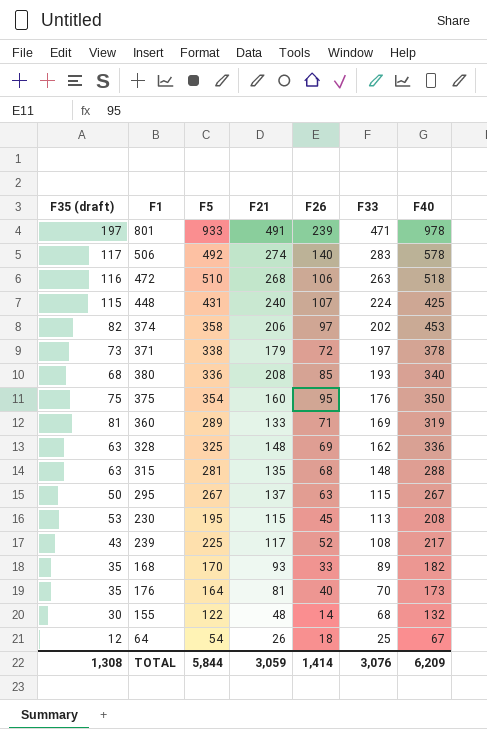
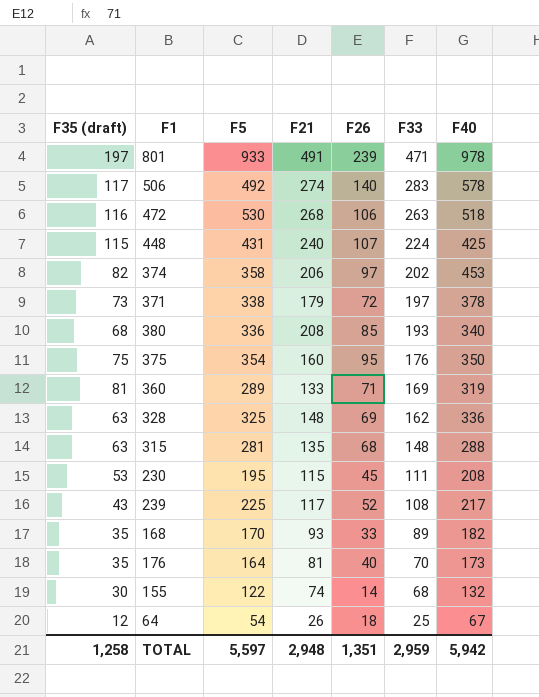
row 295: 50 | 267 | 137 | 63 | 115 | 267 -> none
472 | F5: 510 -> 530
230 | F33: 113 -> 111
155 | F21: 48 -> 74
TOTAL | F35 (draft): 1,308 -> 1,258
TOTAL | F5: 5,844 -> 5,597
TOTAL | F21: 3,059 -> 2,948
TOTAL | F26: 1,414 -> 1,351
TOTAL | F33: 3,076 -> 2,959
TOTAL | F40: 6,209 -> 5,942

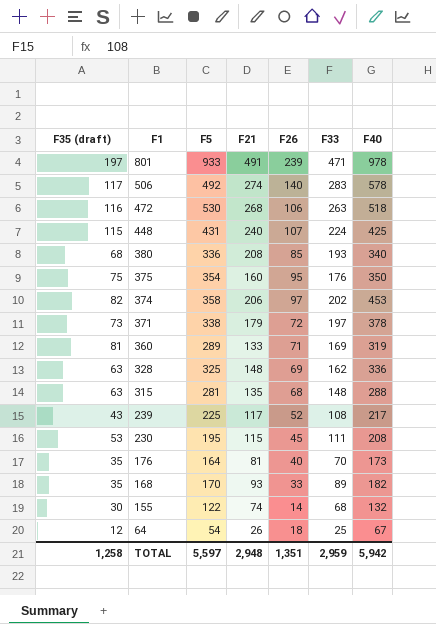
row order: F33 descending -> F1 descending

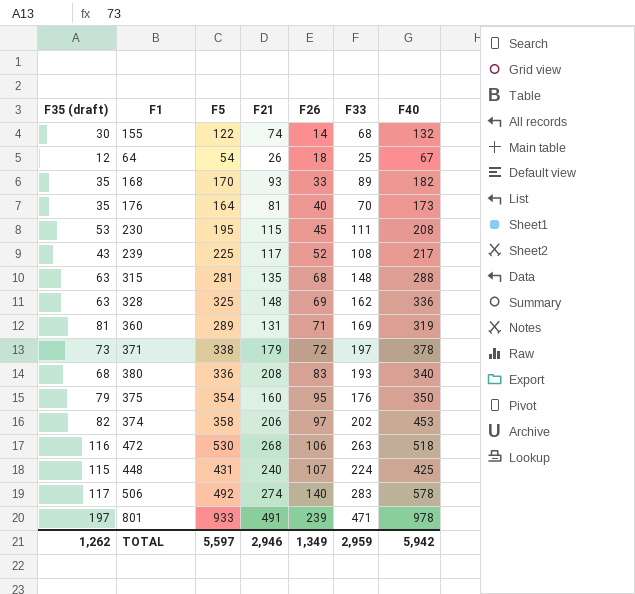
row order: F1 descending -> F26 ascending
360 | F21: 133 -> 131
380 | F26: 85 -> 83
375 | F35 (draft): 75 -> 79
TOTAL | F35 (draft): 1,258 -> 1,262
TOTAL | F21: 2,948 -> 2,946
TOTAL | F26: 1,351 -> 1,349

